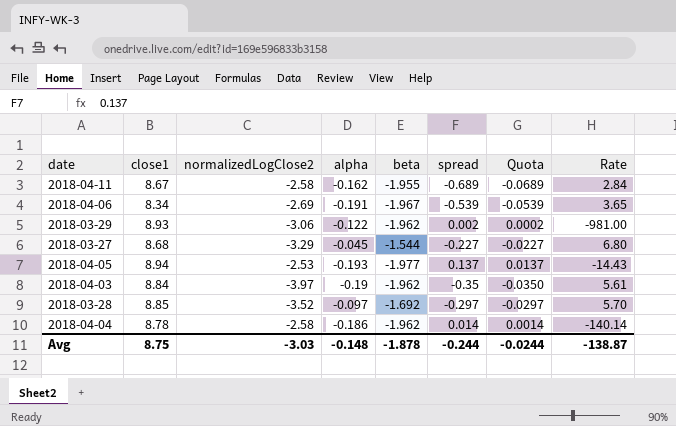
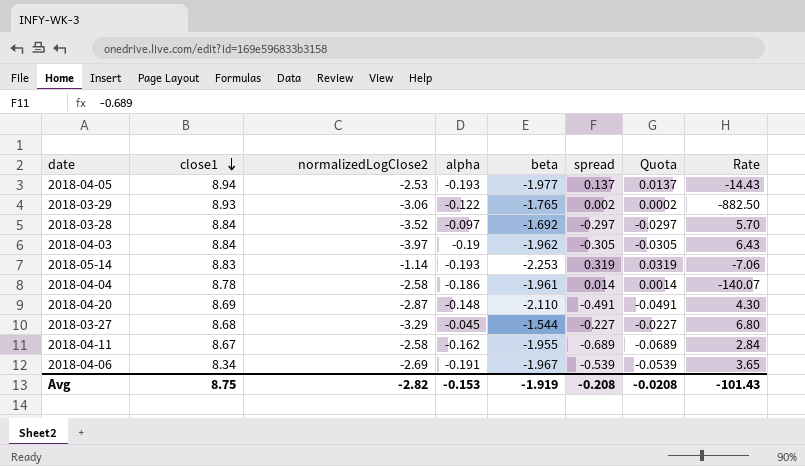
row order: none -> close1 descending
2018-03-29 | beta: -1.962 -> -1.765
2018-03-29 | Rate: -981.00 -> -882.50
2018-03-28 | close1: 8.85 -> 8.84
2018-04-03 | spread: -0.35 -> -0.305
2018-04-03 | Quota: -0.0350 -> -0.0305
2018-04-03 | Rate: 5.61 -> 6.43
row 2018-05-14: none -> 8.83 | -1.14 | -0.193 | -2.253 | 0.319 | 0.0319 | -7.06
2018-04-04 | beta: -1.962 -> -1.961
2018-04-04 | Rate: -140.14 -> -140.07
row 2018-04-20: none -> 8.69 | -2.87 | -0.148 | -2.110 | -0.491 | -0.0491 | 4.30
Avg | normalizedLogClose2: -3.03 -> -2.82
Avg | alpha: -0.148 -> -0.153
Avg | beta: -1.878 -> -1.919
Avg | spread: -0.244 -> -0.208
Avg | Quota: -0.0244 -> -0.0208
Avg | Rate: -138.87 -> -101.43

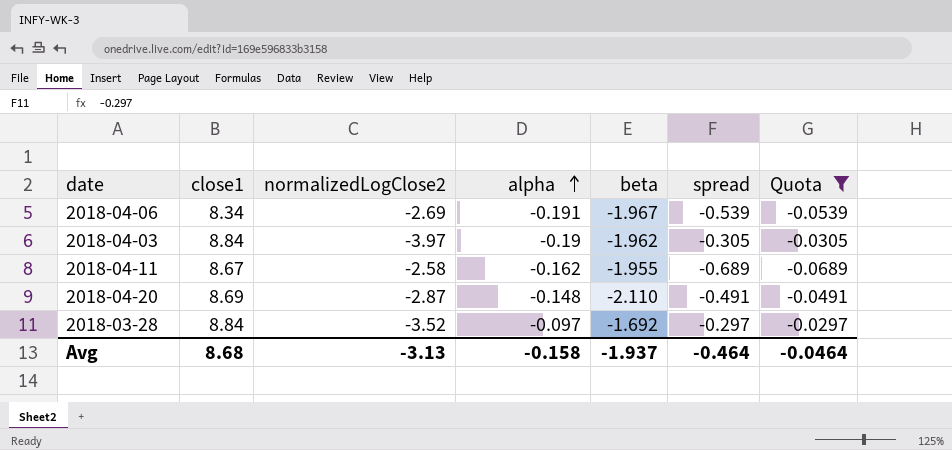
filter: none -> Quota <= -0.0297
row order: close1 descending -> alpha ascending
column Rate | formula: [beta] / [spread] -> none
Avg | close1: 8.75 -> 8.68
Avg | normalizedLogClose2: -2.82 -> -3.13
Avg | alpha: -0.153 -> -0.158
Avg | beta: -1.919 -> -1.937
Avg | spread: -0.208 -> -0.464
Avg | Quota: -0.0208 -> -0.0464

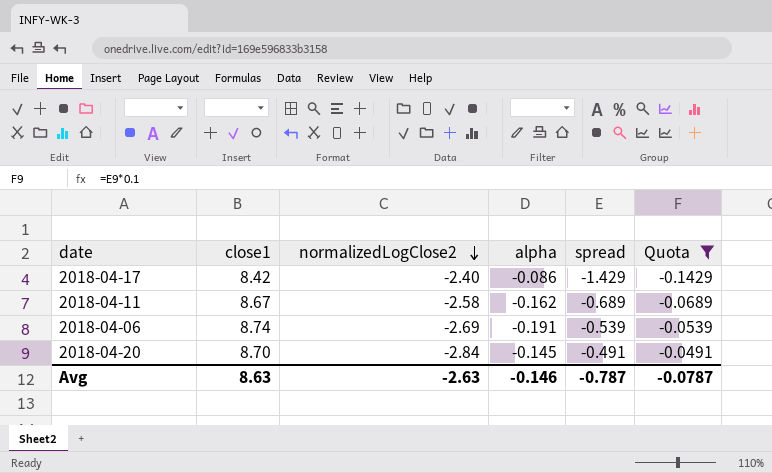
row order: alpha ascending -> normalizedLogClose2 descending
column beta | position: 5 -> none
row 2018-04-03: 8.84 | -3.97 | -0.19 | -1.962 | -0.305 | -0.0305 -> none
row 2018-03-28: 8.84 | -3.52 | -0.097 | -1.692 | -0.297 | -0.0297 -> none
row 2018-04-17: none -> 8.42 | -2.40 | -0.086 | -1.429 | -0.1429
2018-04-06 | close1: 8.34 -> 8.74
2018-04-20 | close1: 8.69 -> 8.70
2018-04-20 | normalizedLogClose2: -2.87 -> -2.84
2018-04-20 | alpha: -0.148 -> -0.145
Avg | close1: 8.68 -> 8.63
Avg | normalizedLogClose2: -3.13 -> -2.63
Avg | alpha: -0.158 -> -0.146
Avg | spread: -0.464 -> -0.787
Avg | Quota: -0.0464 -> -0.0787

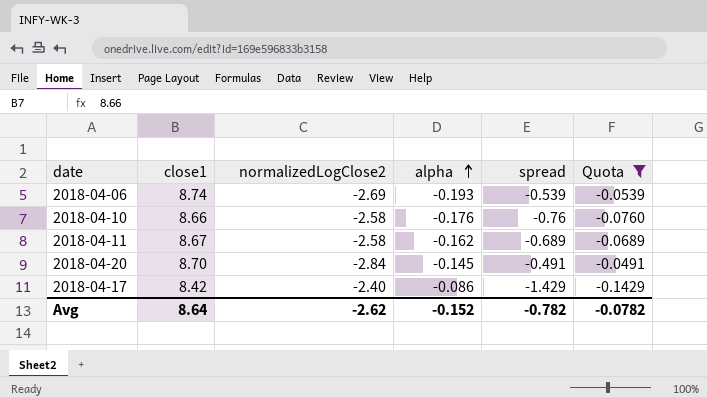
row order: normalizedLogClose2 descending -> alpha ascending
2018-04-06 | alpha: -0.191 -> -0.193
row 2018-04-10: none -> 8.66 | -2.58 | -0.176 | -0.76 | -0.0760
Avg | close1: 8.63 -> 8.64
Avg | normalizedLogClose2: -2.63 -> -2.62
Avg | alpha: -0.146 -> -0.152
Avg | spread: -0.787 -> -0.782
Avg | Quota: -0.0787 -> -0.0782

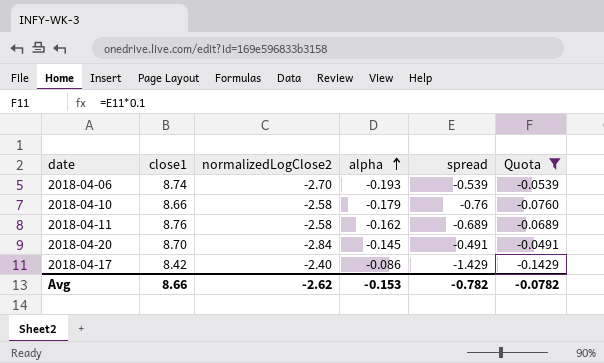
2018-04-06 | normalizedLogClose2: -2.69 -> -2.70
2018-04-10 | alpha: -0.176 -> -0.179
2018-04-11 | close1: 8.67 -> 8.76
Avg | close1: 8.64 -> 8.66
Avg | alpha: -0.152 -> -0.153

